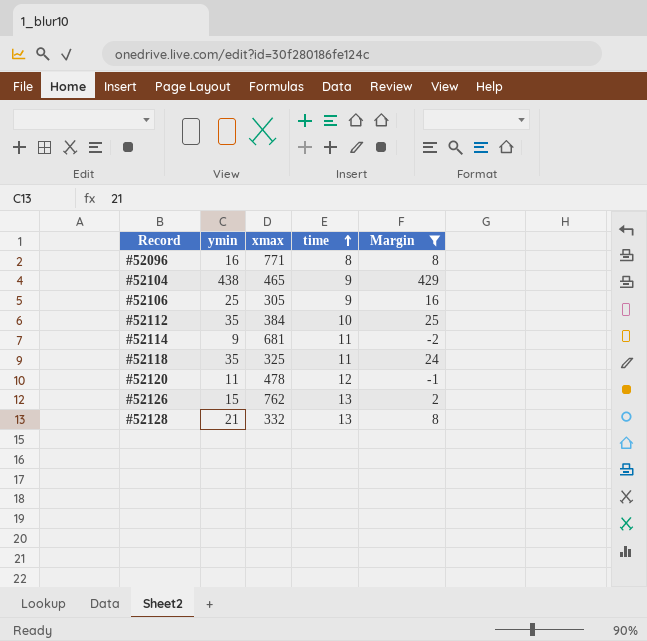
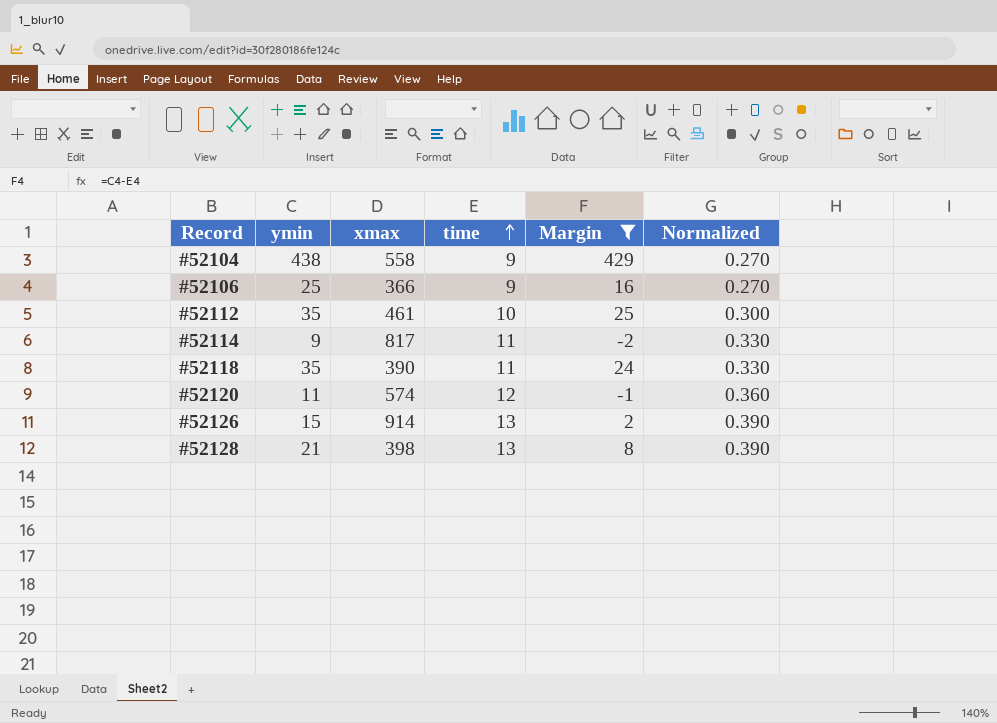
column Normalized | formula: none -> [time] * 0.03
row #52096: 16 | 771 | 8 | 8 -> none
#52104 | xmax: 465 -> 558
#52106 | xmax: 305 -> 366
#52112 | xmax: 384 -> 461
#52114 | xmax: 681 -> 817
#52118 | xmax: 325 -> 390
#52120 | xmax: 478 -> 574
#52126 | xmax: 762 -> 914
#52128 | xmax: 332 -> 398

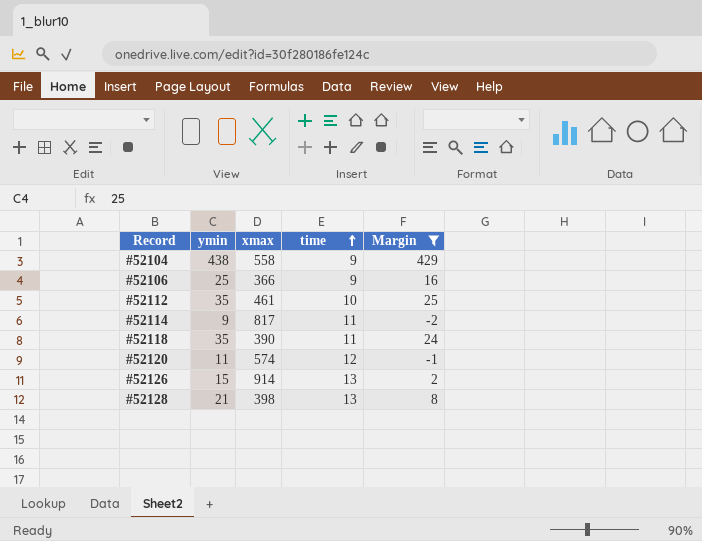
column Normalized | formula: [time] * 0.03 -> none

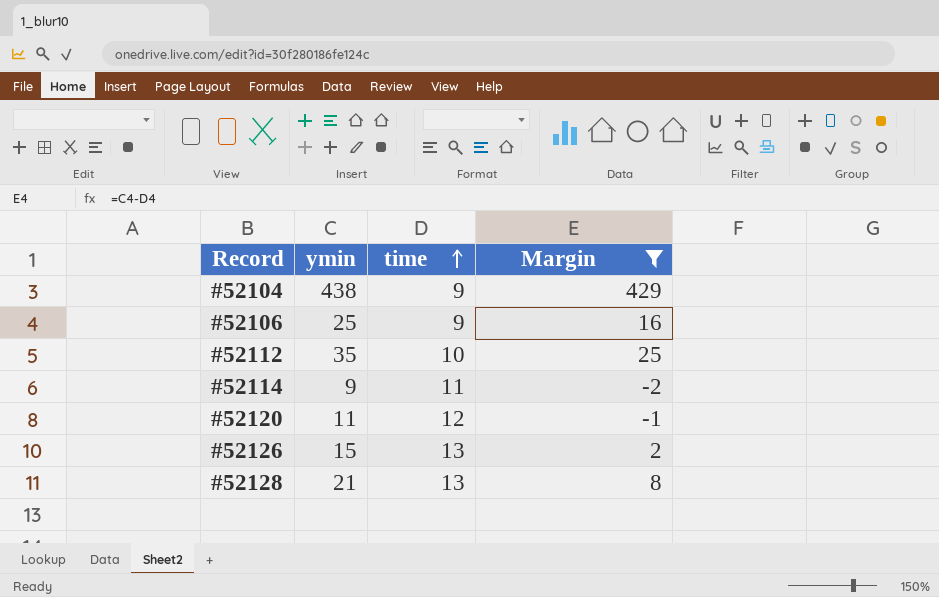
column xmax | position: 3 -> none
row #52118: 35 | 390 | 11 | 24 -> none

